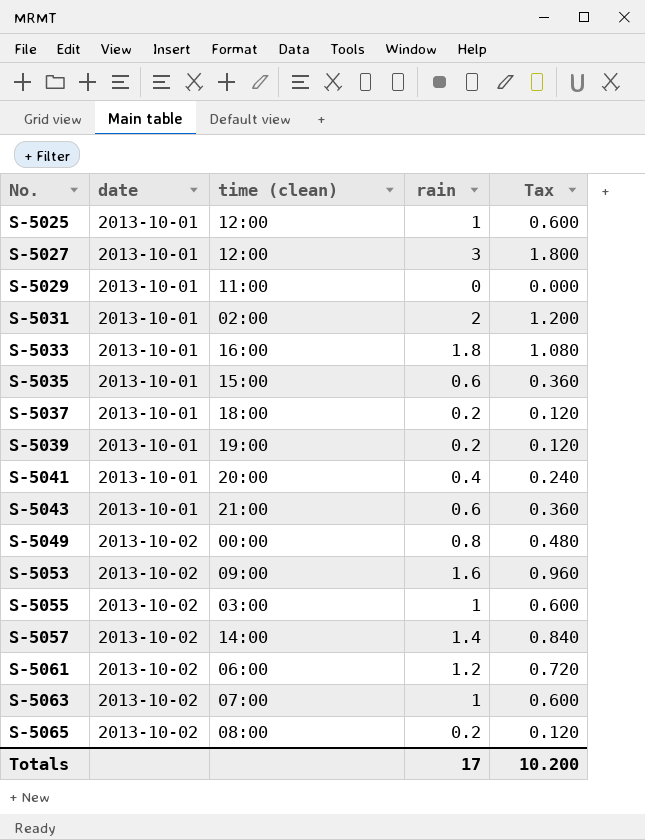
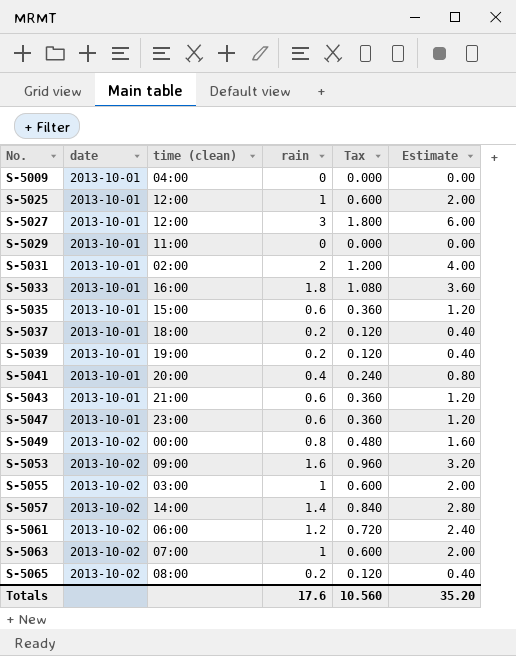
column Estimate | formula: none -> [rain] * 2
row S-5009: none -> 2013-10-01 | 04:00 | 0 | 0.000 | 0.00
row S-5047: none -> 2013-10-01 | 23:00 | 0.6 | 0.360 | 1.20
Totals | rain: 17 -> 17.6
Totals | Tax: 10.200 -> 10.560

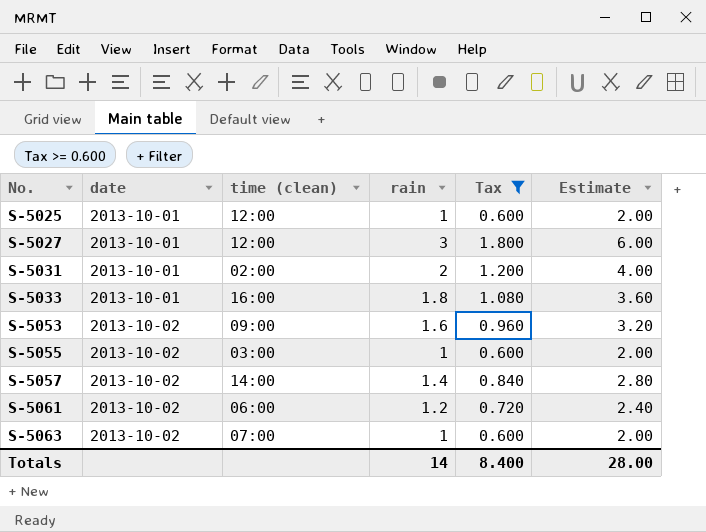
filter: none -> Tax >= 0.600
Totals | rain: 17.6 -> 14
Totals | Tax: 10.560 -> 8.400
Totals | Estimate: 35.20 -> 28.00

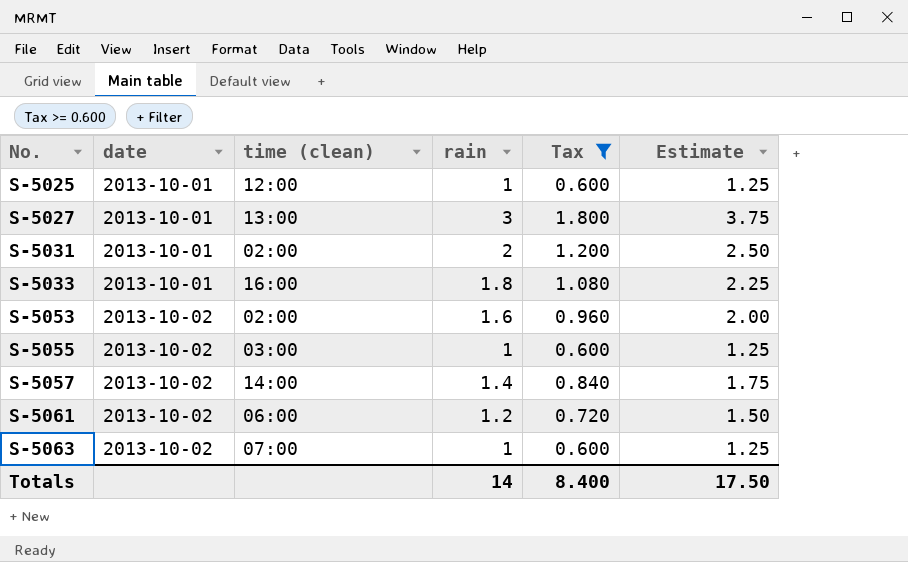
column Estimate | formula: [rain] * 2 -> [rain] * 1.25
S-5027 | time (clean): 12:00 -> 13:00
S-5053 | time (clean): 09:00 -> 02:00
Totals | Estimate: 28.00 -> 17.50

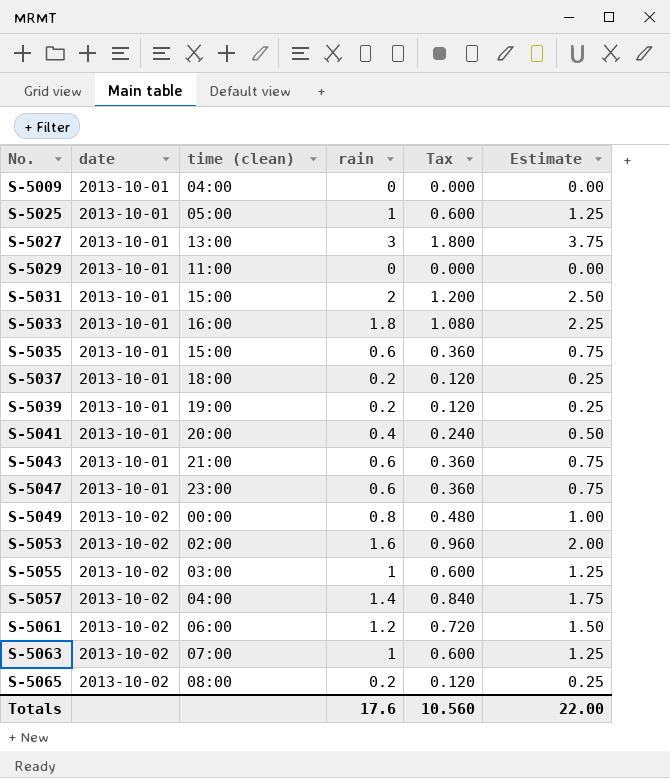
filter: Tax >= 0.600 -> none
S-5025 | time (clean): 12:00 -> 05:00
S-5031 | time (clean): 02:00 -> 15:00
S-5057 | time (clean): 14:00 -> 04:00
Totals | rain: 14 -> 17.6
Totals | Tax: 8.400 -> 10.560
Totals | Estimate: 17.50 -> 22.00

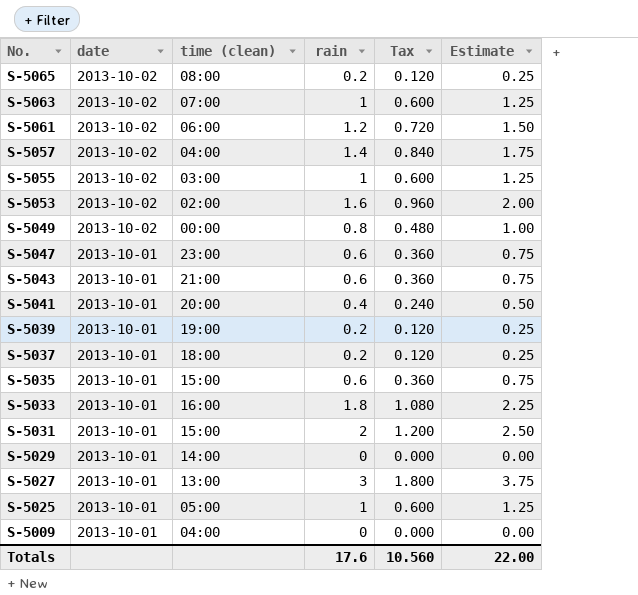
row order: No. ascending -> No. descending
S-5029 | time (clean): 11:00 -> 14:00

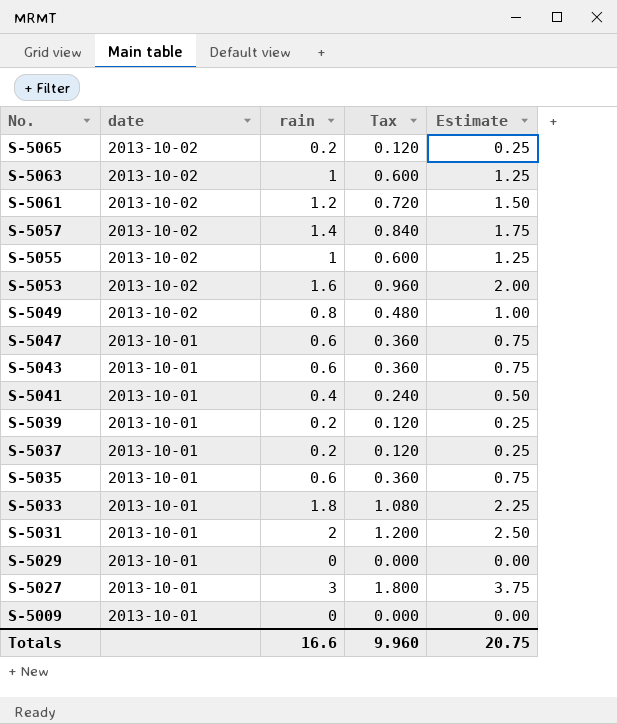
column time (clean) | position: 3 -> none
row S-5025: 2013-10-01 | 05:00 | 1 | 0.600 | 1.25 -> none
Totals | rain: 17.6 -> 16.6
Totals | Tax: 10.560 -> 9.960
Totals | Estimate: 22.00 -> 20.75

